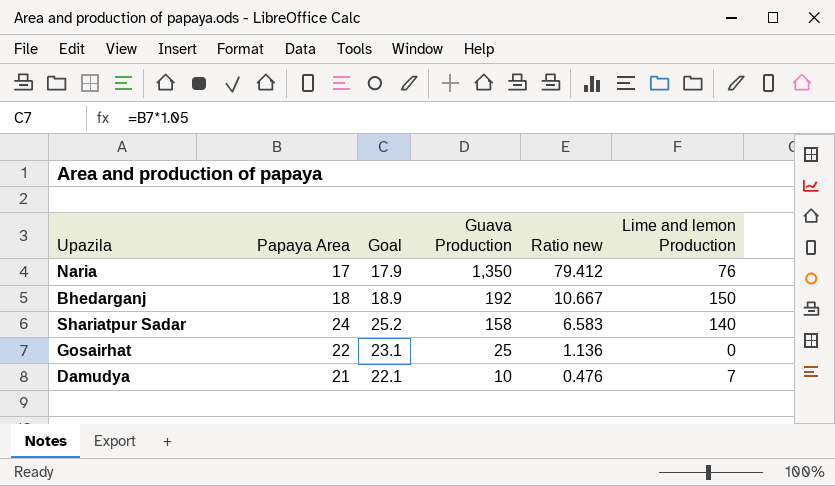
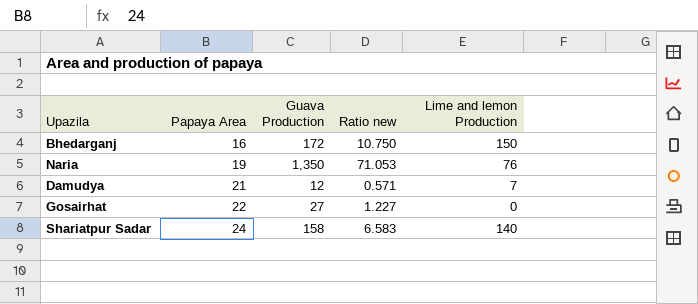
row order: Guava Production descending -> Papaya Area ascending
column Goal | formula: [Papaya Area] * 1.05 -> none
Bhedarganj | Papaya Area: 18 -> 16
Bhedarganj | Guava Production: 192 -> 172
Bhedarganj | Ratio new: 10.667 -> 10.750
Naria | Papaya Area: 17 -> 19
Naria | Ratio new: 79.412 -> 71.053
Damudya | Guava Production: 10 -> 12
Damudya | Ratio new: 0.476 -> 0.571
Gosairhat | Guava Production: 25 -> 27
Gosairhat | Ratio new: 1.136 -> 1.227

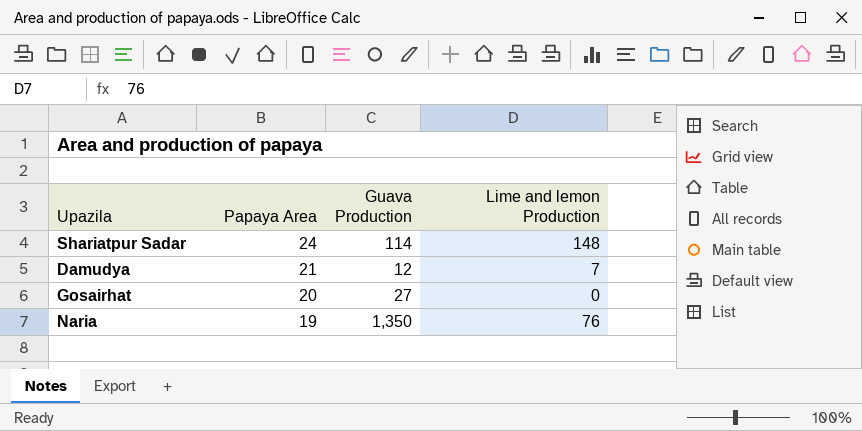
row order: Papaya Area ascending -> Papaya Area descending
column Ratio new | formula: [Guava Production] / [Papaya Area] -> none
row Bhedarganj: 16 | 172 | 10.750 | 150 -> none
Shariatpur Sadar | Guava Production: 158 -> 114
Shariatpur Sadar | Lime and lemon Production: 140 -> 148
Gosairhat | Papaya Area: 22 -> 20

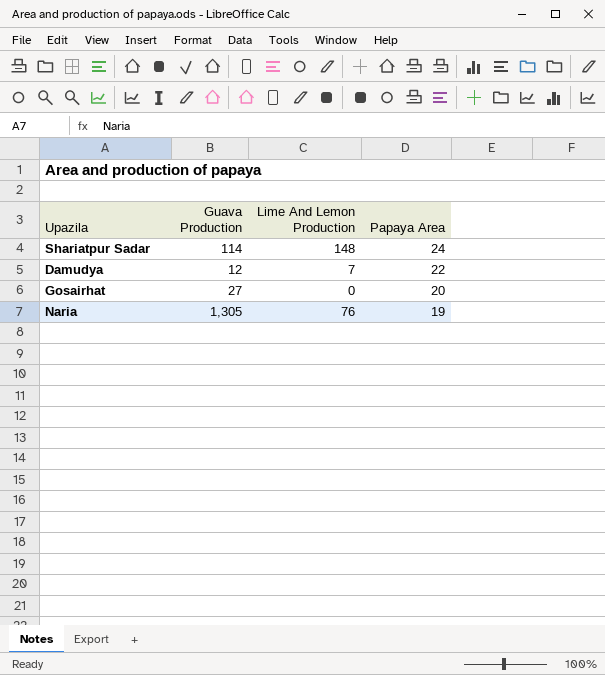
column name: Lime and lemon Production -> Lime And Lemon Production
column Papaya Area | position: 2 -> 4
Damudya | Papaya Area: 21 -> 22
Naria | Guava Production: 1,350 -> 1,305

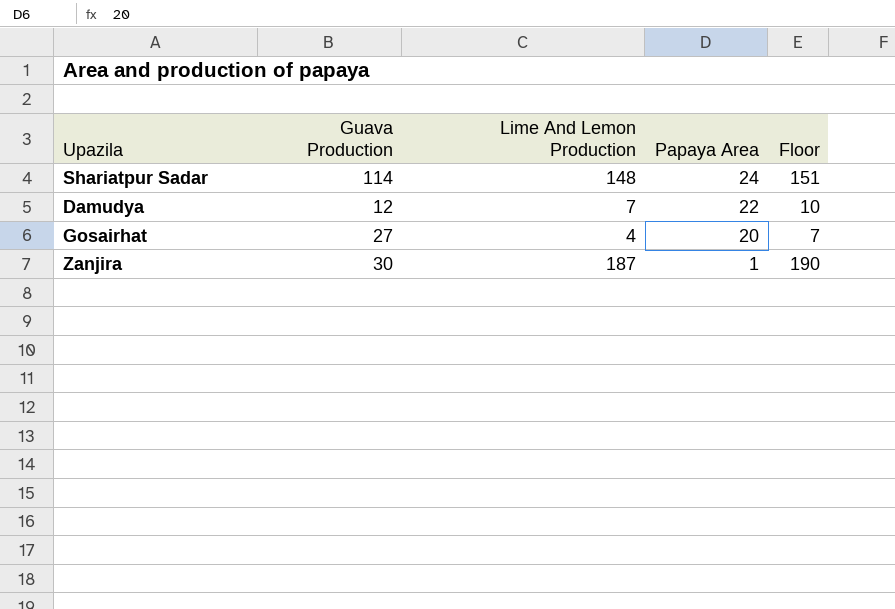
column Floor | formula: none -> [Lime And Lemon Production] + 3
row Naria: 1,305 | 76 | 19 -> none
Gosairhat | Lime And Lemon Production: 0 -> 4
row Zanjira: none -> 30 | 187 | 1 | 190

